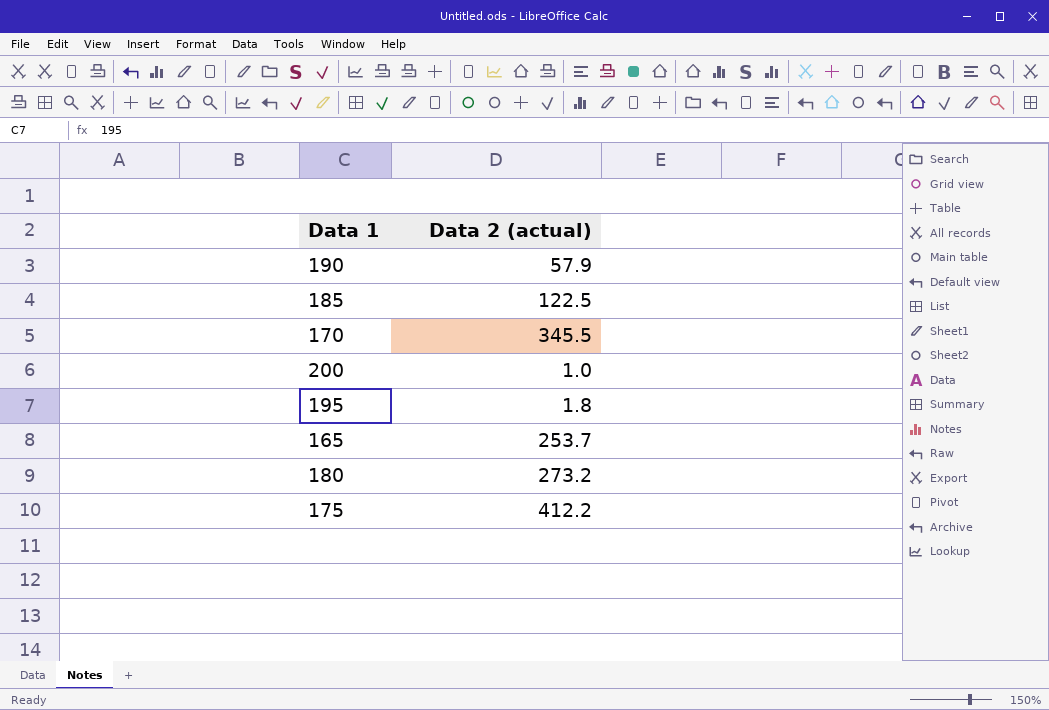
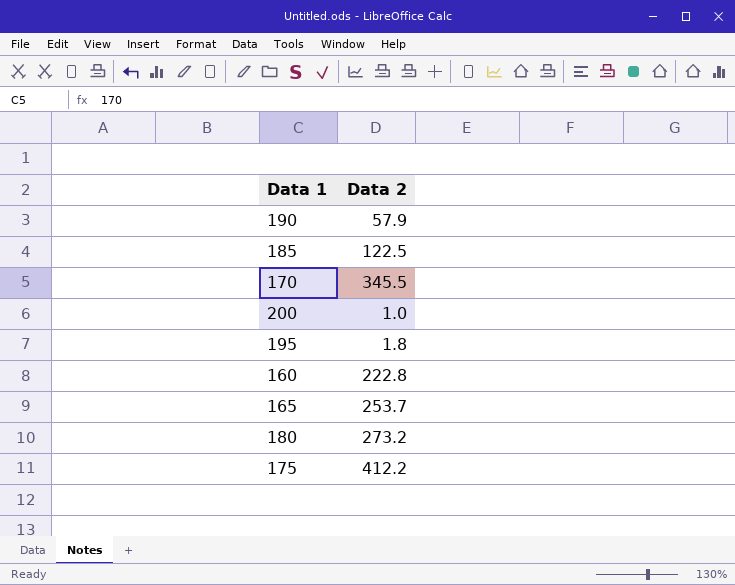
column name: Data 2 (actual) -> Data 2
row 160: none -> 222.8

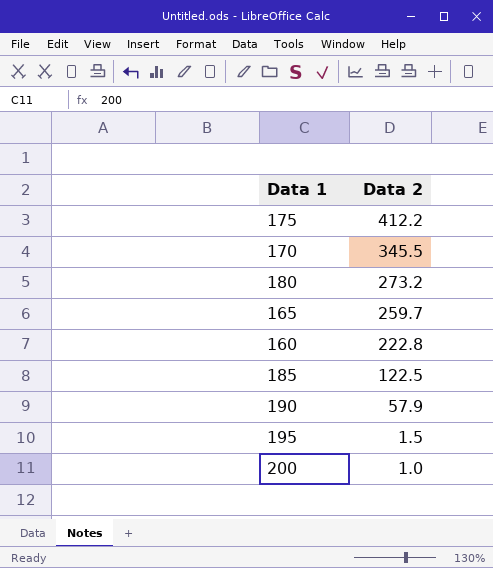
row order: none -> Data 2 descending
165 | Data 2: 253.7 -> 259.7
195 | Data 2: 1.8 -> 1.5

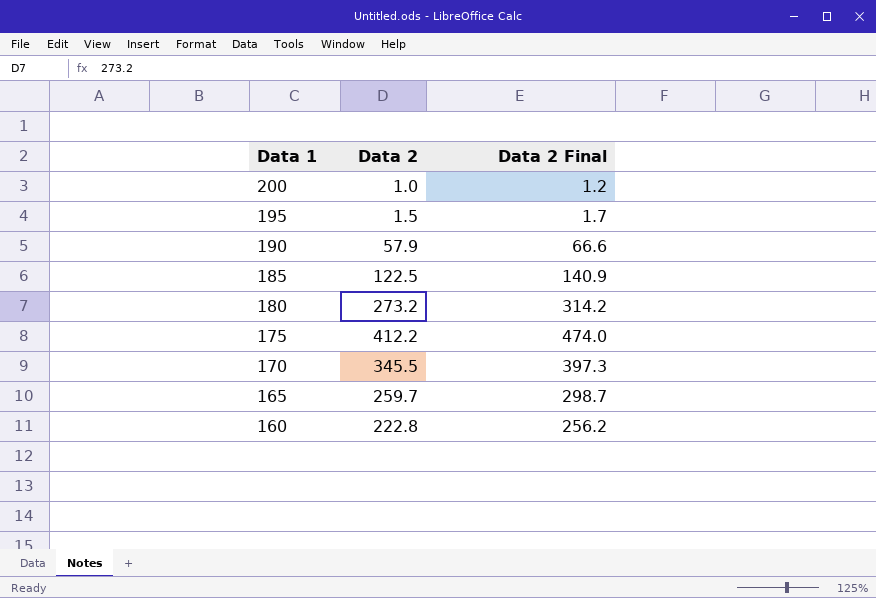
row order: Data 2 descending -> Data 1 descending
column Data 2 Final | formula: none -> [Data 2] * 1.15

